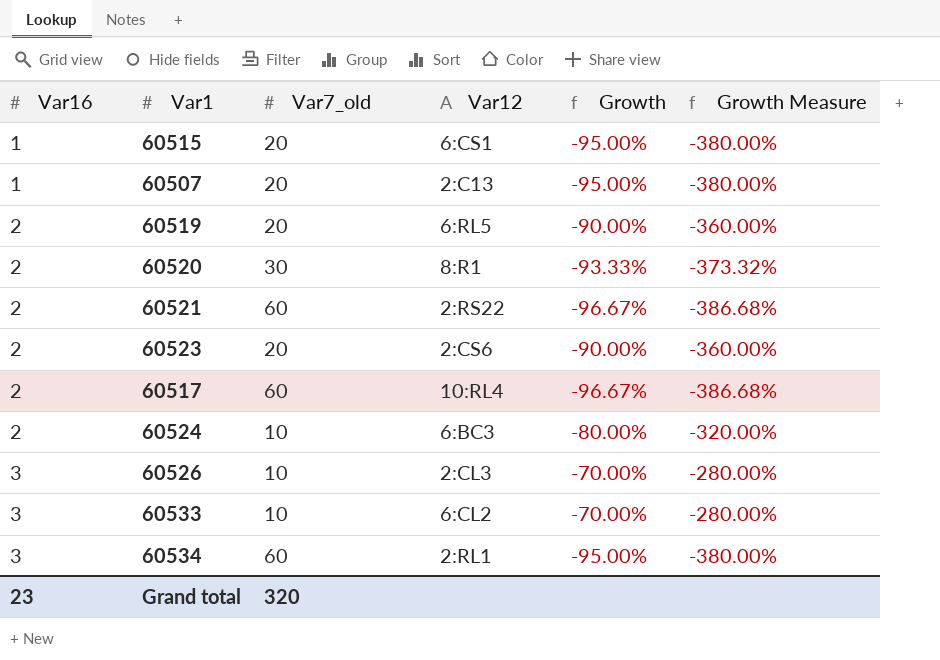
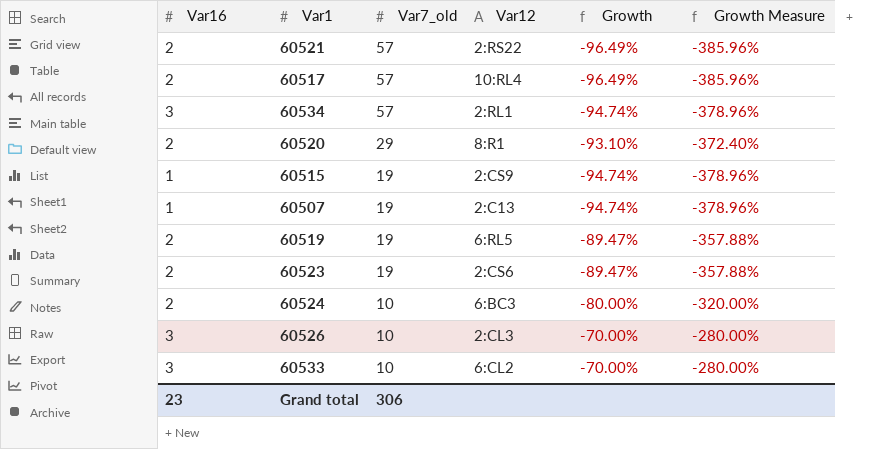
row order: Var16 ascending -> Var7_old descending
60521 | Var7_old: 60 -> 57
60521 | Growth: -96.67% -> -96.49%
60521 | Growth Measure: -386.68% -> -385.96%
60517 | Var7_old: 60 -> 57
60517 | Growth: -96.67% -> -96.49%
60517 | Growth Measure: -386.68% -> -385.96%
60534 | Var7_old: 60 -> 57
60534 | Growth: -95.00% -> -94.74%
60534 | Growth Measure: -380.00% -> -378.96%
60520 | Var7_old: 30 -> 29
60520 | Growth: -93.33% -> -93.10%
60520 | Growth Measure: -373.32% -> -372.40%
60515 | Var7_old: 20 -> 19
60515 | Var12: 6:CS1 -> 2:CS9
60515 | Growth: -95.00% -> -94.74%
60515 | Growth Measure: -380.00% -> -378.96%
60507 | Var7_old: 20 -> 19
60507 | Growth: -95.00% -> -94.74%
60507 | Growth Measure: -380.00% -> -378.96%
60519 | Var7_old: 20 -> 19
60519 | Growth: -90.00% -> -89.47%
60519 | Growth Measure: -360.00% -> -357.88%
60523 | Var7_old: 20 -> 19
60523 | Growth: -90.00% -> -89.47%
60523 | Growth Measure: -360.00% -> -357.88%
Grand total | Var7_old: 320 -> 306

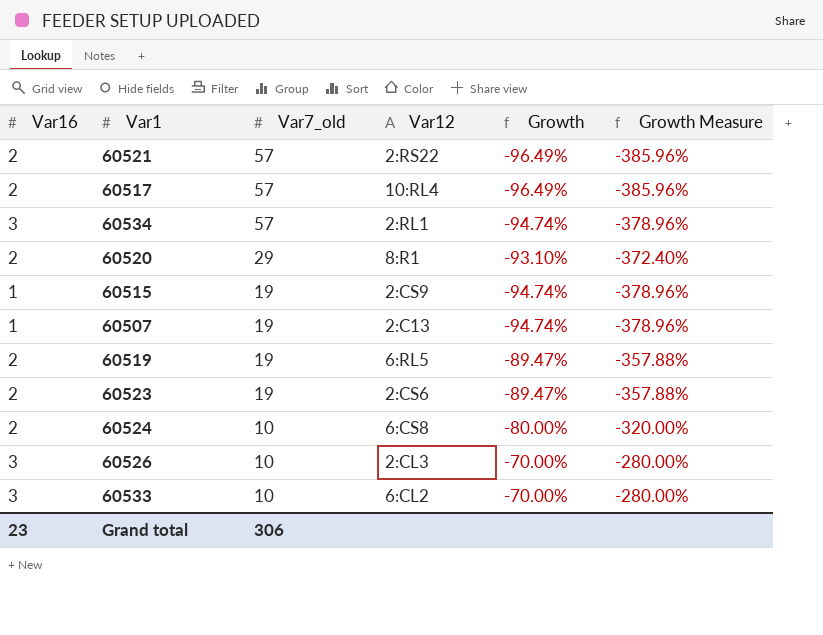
60524 | Var12: 6:BC3 -> 6:CS8

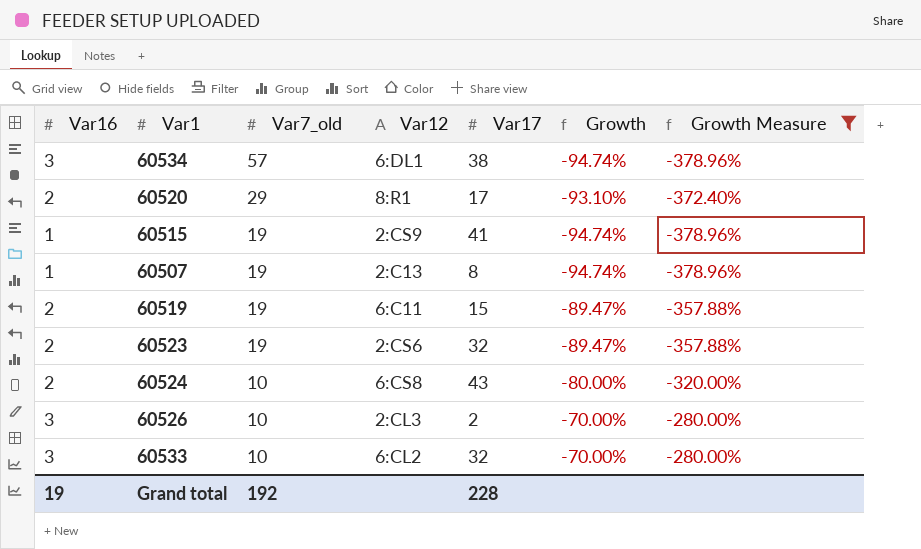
filter: none -> Growth Measure != -385.96%
column Var17 | position: none -> 5
60534 | Var12: 2:RL1 -> 6:DL1
60519 | Var12: 6:RL5 -> 6:C11
Grand total | Var16: 23 -> 19
Grand total | Var7_old: 306 -> 192

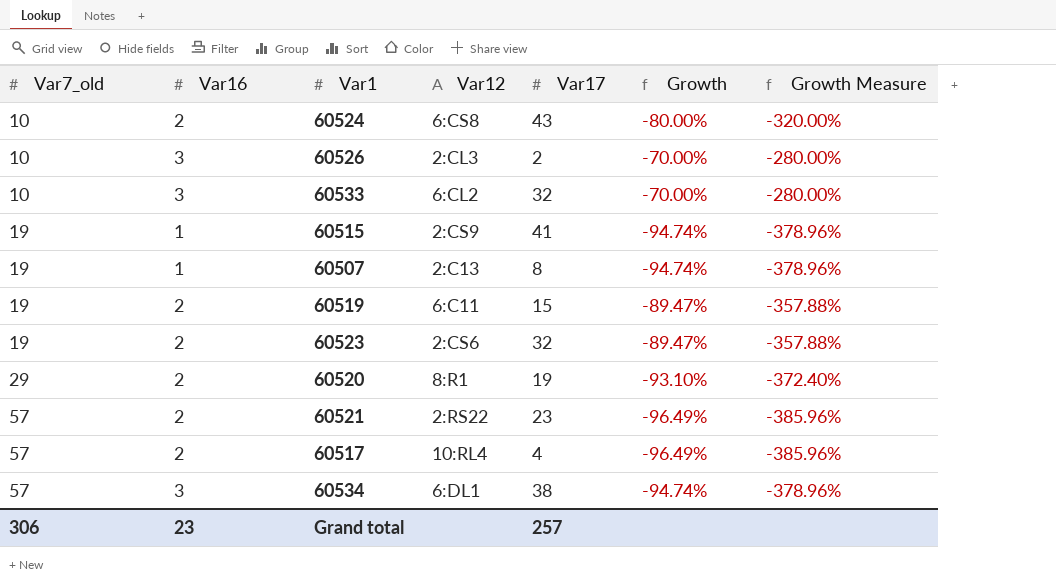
filter: Growth Measure != -385.96% -> none
row order: Var7_old descending -> Var7_old ascending
column Var7_old | position: 3 -> 1
60520 | Var17: 17 -> 19
Grand total | Var7_old: 192 -> 306
Grand total | Var16: 19 -> 23
Grand total | Var17: 228 -> 257

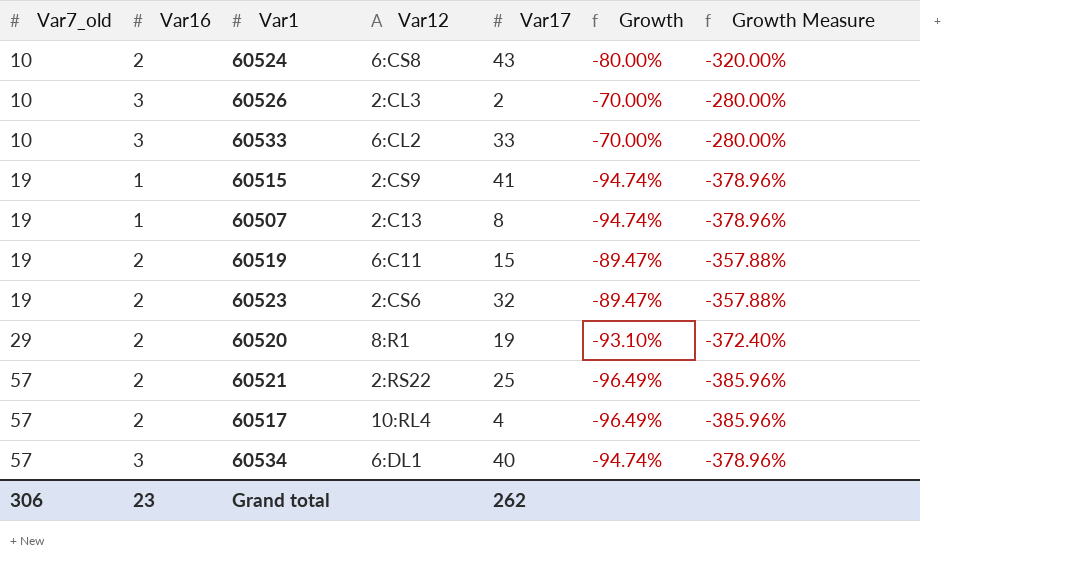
60533 | Var17: 32 -> 33
60521 | Var17: 23 -> 25
60534 | Var17: 38 -> 40
Grand total | Var17: 257 -> 262

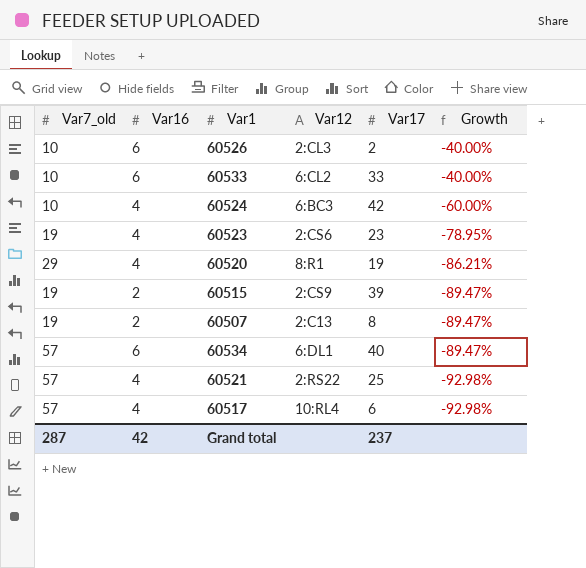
row order: Var7_old ascending -> Growth descending
column Growth Measure | formula: [Growth] * 4 -> none
row 60519: 19 | 2 | 6:C11 | 15 | -89.47% | -357.88% -> none
60526 | Var16: 3 -> 6
60526 | Growth: -70.00% -> -40.00%
60533 | Var16: 3 -> 6
60533 | Growth: -70.00% -> -40.00%
60524 | Var16: 2 -> 4
60524 | Var12: 6:CS8 -> 6:BC3
60524 | Var17: 43 -> 42
60524 | Growth: -80.00% -> -60.00%
60523 | Var16: 2 -> 4
60523 | Var17: 32 -> 23
60523 | Growth: -89.47% -> -78.95%
60520 | Var16: 2 -> 4
60520 | Growth: -93.10% -> -86.21%
60515 | Var16: 1 -> 2
60515 | Var17: 41 -> 39
60515 | Growth: -94.74% -> -89.47%
60507 | Var16: 1 -> 2
60507 | Growth: -94.74% -> -89.47%
60534 | Var16: 3 -> 6
60534 | Growth: -94.74% -> -89.47%
60521 | Var16: 2 -> 4
60521 | Growth: -96.49% -> -92.98%
60517 | Var16: 2 -> 4
60517 | Var17: 4 -> 6
60517 | Growth: -96.49% -> -92.98%
Grand total | Var7_old: 306 -> 287
Grand total | Var16: 23 -> 42
Grand total | Var17: 262 -> 237

